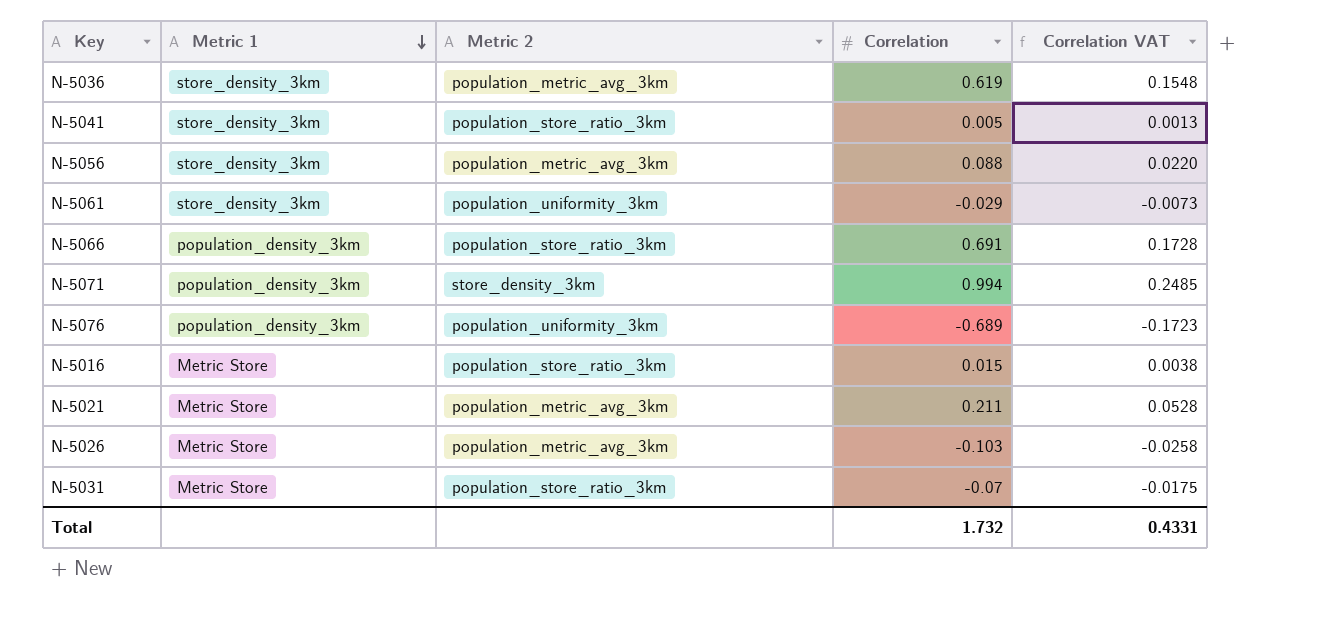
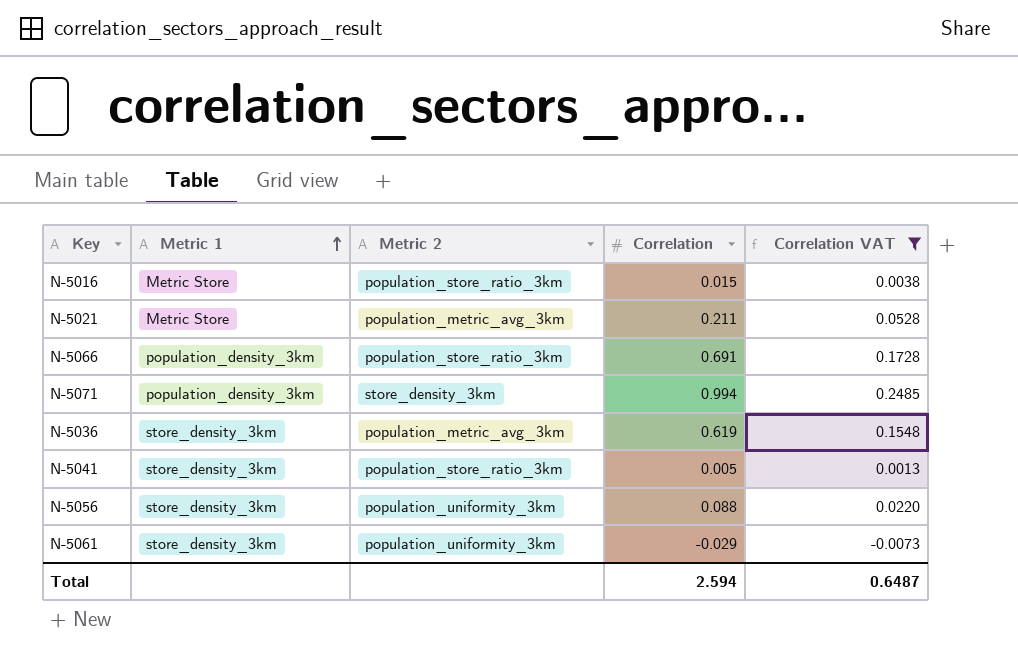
filter: none -> Correlation VAT >= -0.0073
row order: Metric 1 descending -> Metric 1 ascending
N-5056 | Metric 2: population_metric_avg_3km -> population_uniformity_3km
Total | Correlation: 1.732 -> 2.594
Total | Correlation VAT: 0.4331 -> 0.6487

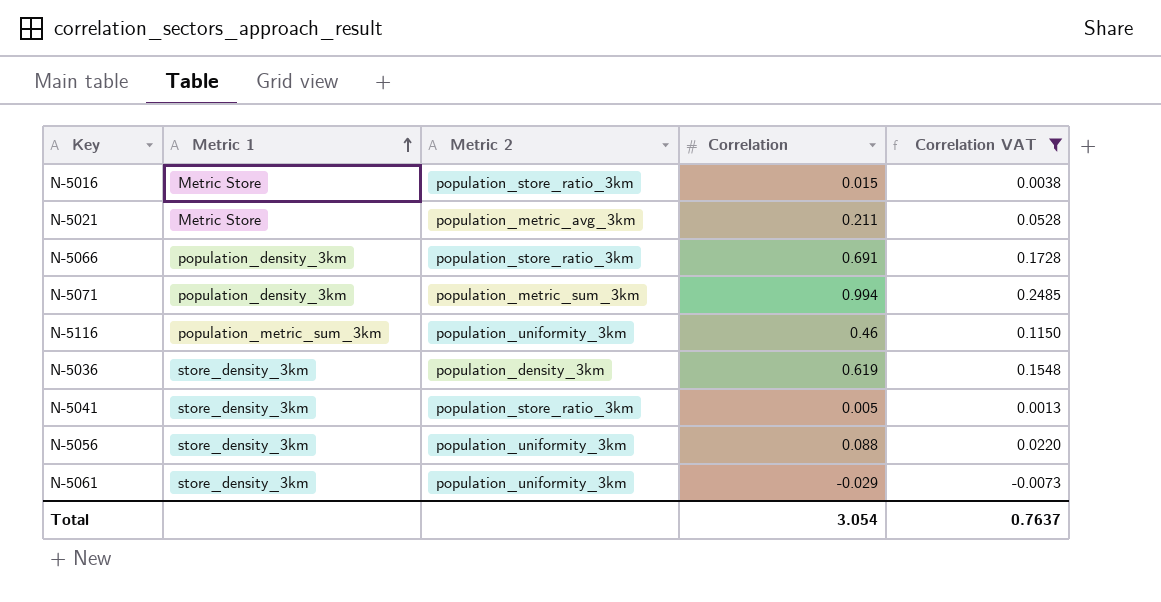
N-5071 | Metric 2: store_density_3km -> population_metric_sum_3km
row N-5116: none -> population_metric_sum_3km | population_uniformity_3km | 0.46 | 0.1150
N-5036 | Metric 2: population_metric_avg_3km -> population_density_3km
Total | Correlation: 2.594 -> 3.054
Total | Correlation VAT: 0.6487 -> 0.7637

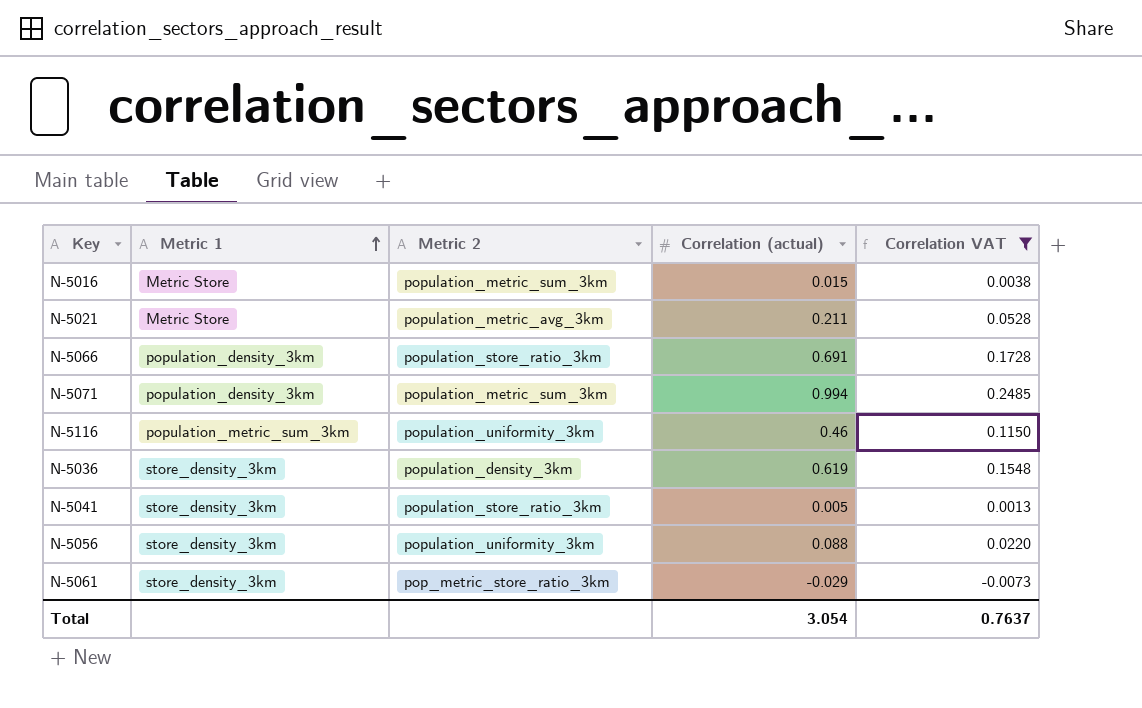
column name: Correlation -> Correlation (actual)
N-5016 | Metric 2: population_store_ratio_3km -> population_metric_sum_3km
N-5061 | Metric 2: population_uniformity_3km -> pop_metric_store_ratio_3km

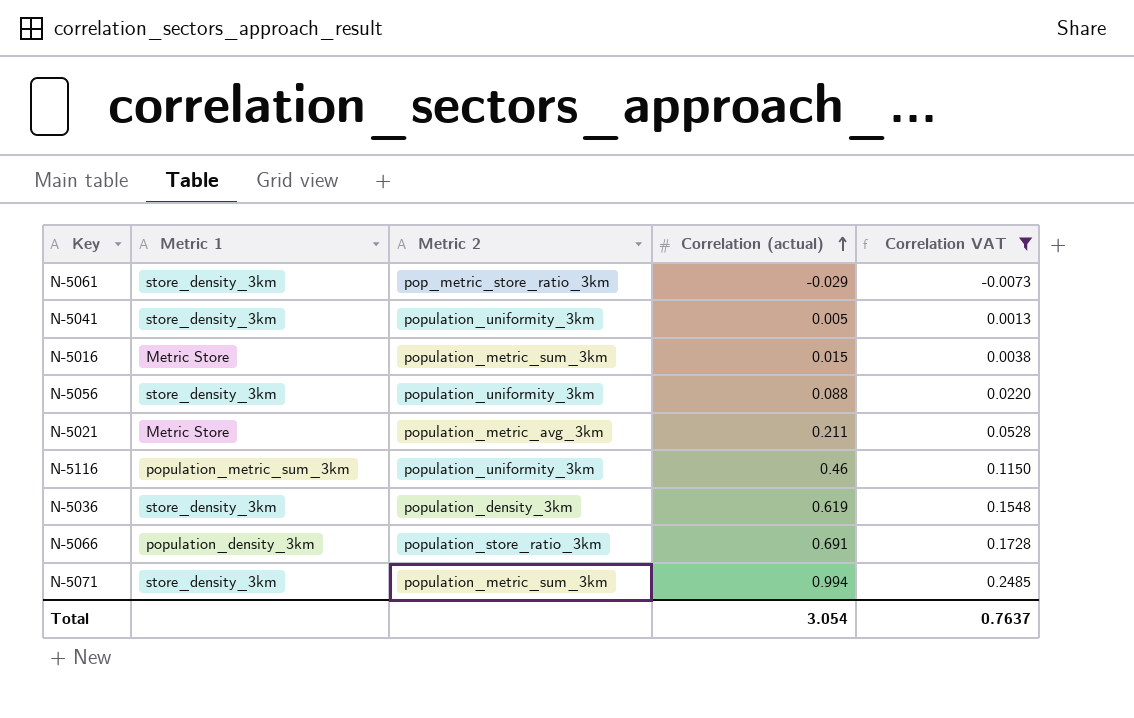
row order: Metric 1 ascending -> Correlation (actual) ascending
N-5041 | Metric 2: population_store_ratio_3km -> population_uniformity_3km
N-5071 | Metric 1: population_density_3km -> store_density_3km

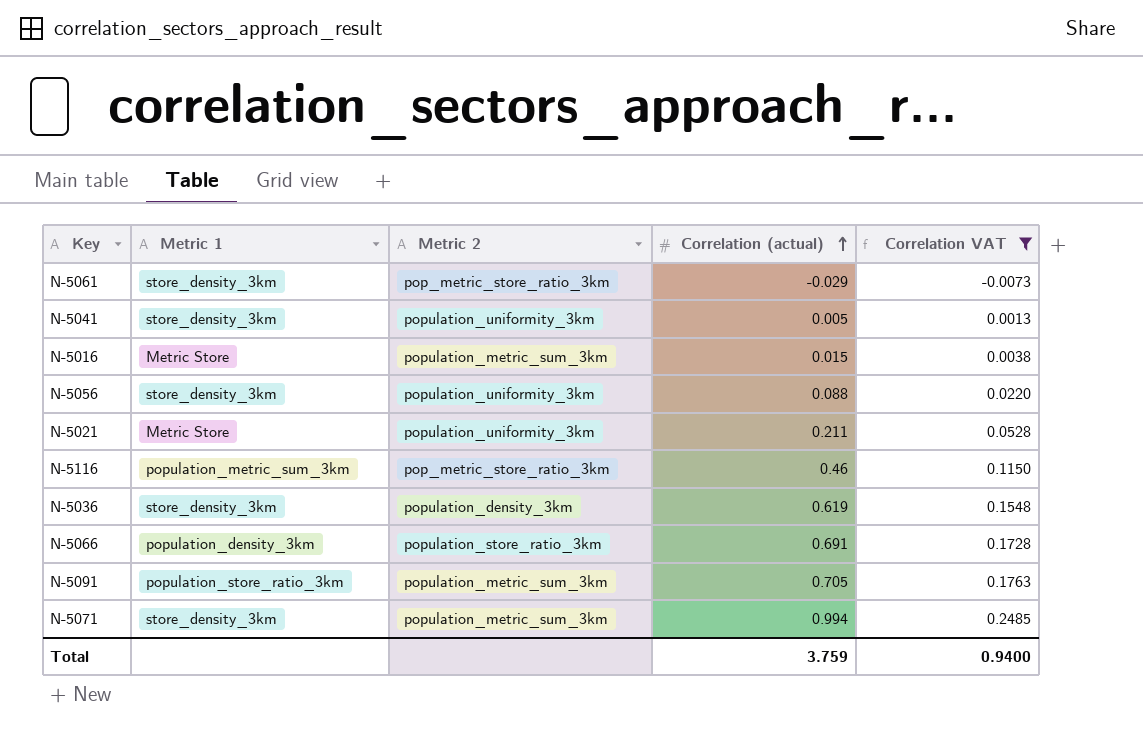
N-5021 | Metric 2: population_metric_avg_3km -> population_uniformity_3km
N-5116 | Metric 2: population_uniformity_3km -> pop_metric_store_ratio_3km
row N-5091: none -> population_store_ratio_3km | population_metric_sum_3km | 0.705 | 0.1763
Total | Correlation (actual): 3.054 -> 3.759
Total | Correlation VAT: 0.7637 -> 0.9400

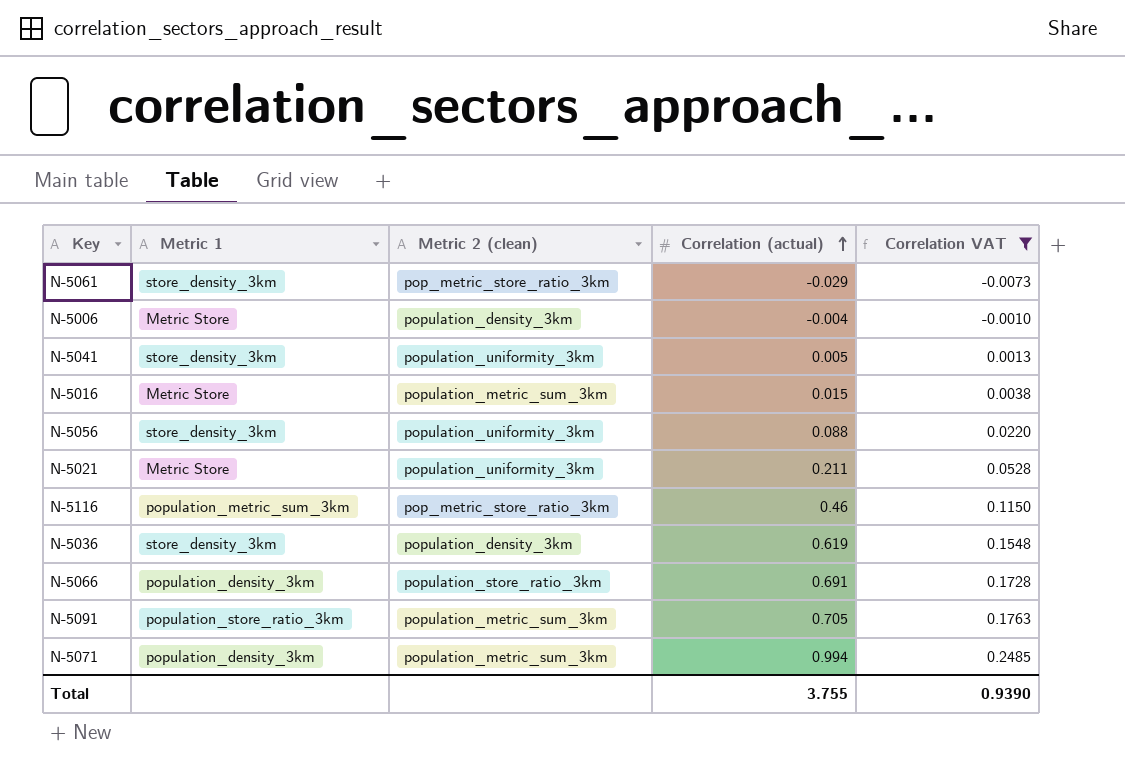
column name: Metric 2 -> Metric 2 (clean)
row N-5006: none -> Metric Store | population_density_3km | -0.004 | -0.0010
N-5071 | Metric 1: store_density_3km -> population_density_3km
Total | Correlation (actual): 3.759 -> 3.755
Total | Correlation VAT: 0.9400 -> 0.9390

